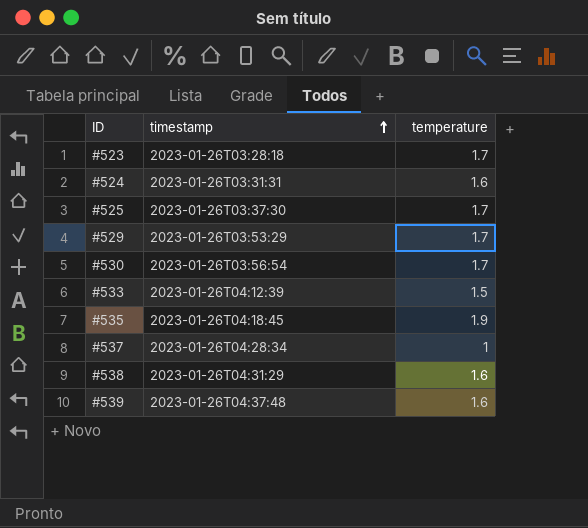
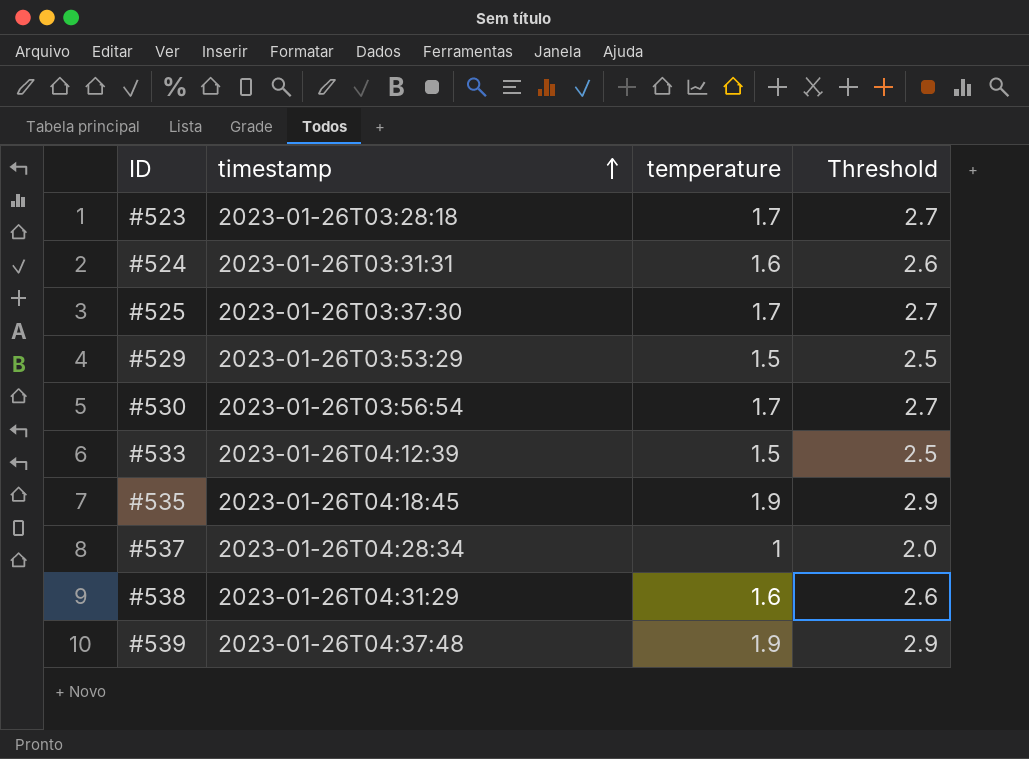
column Threshold | formula: none -> [temperature] + 1
#529 | temperature: 1.7 -> 1.5
#539 | temperature: 1.6 -> 1.9

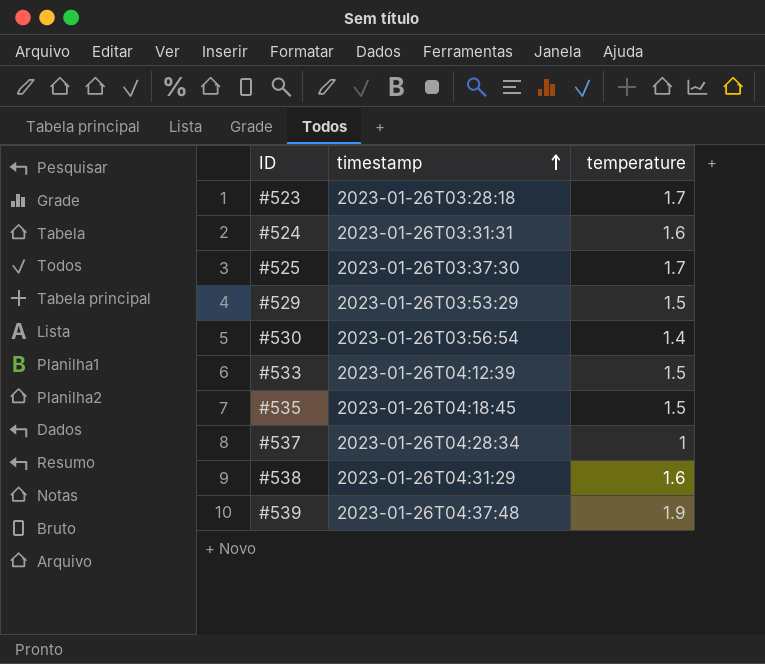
column Threshold | formula: [temperature] + 1 -> none
#530 | temperature: 1.7 -> 1.4
#535 | temperature: 1.9 -> 1.5

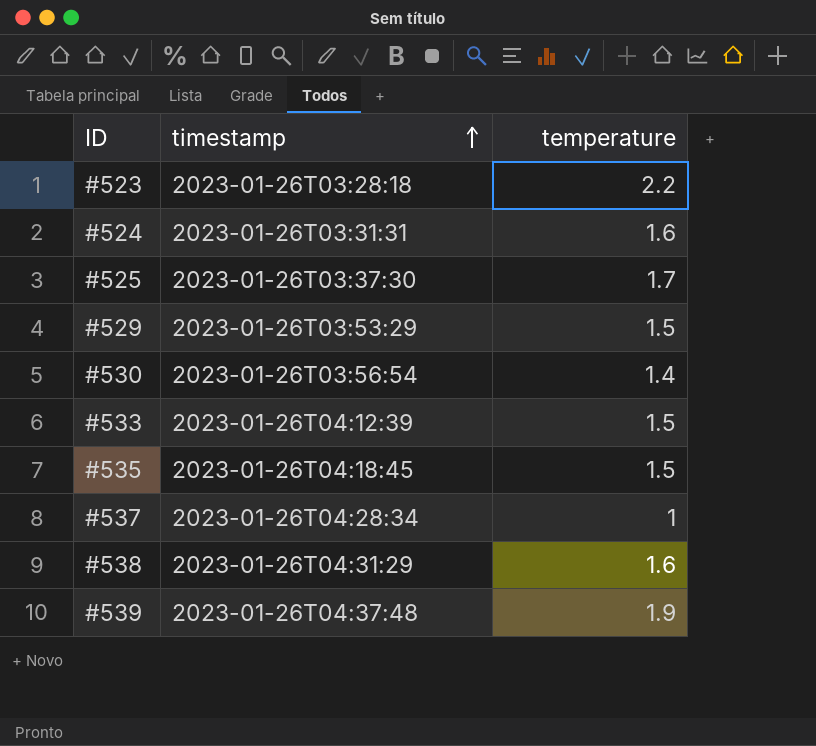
#523 | temperature: 1.7 -> 2.2

